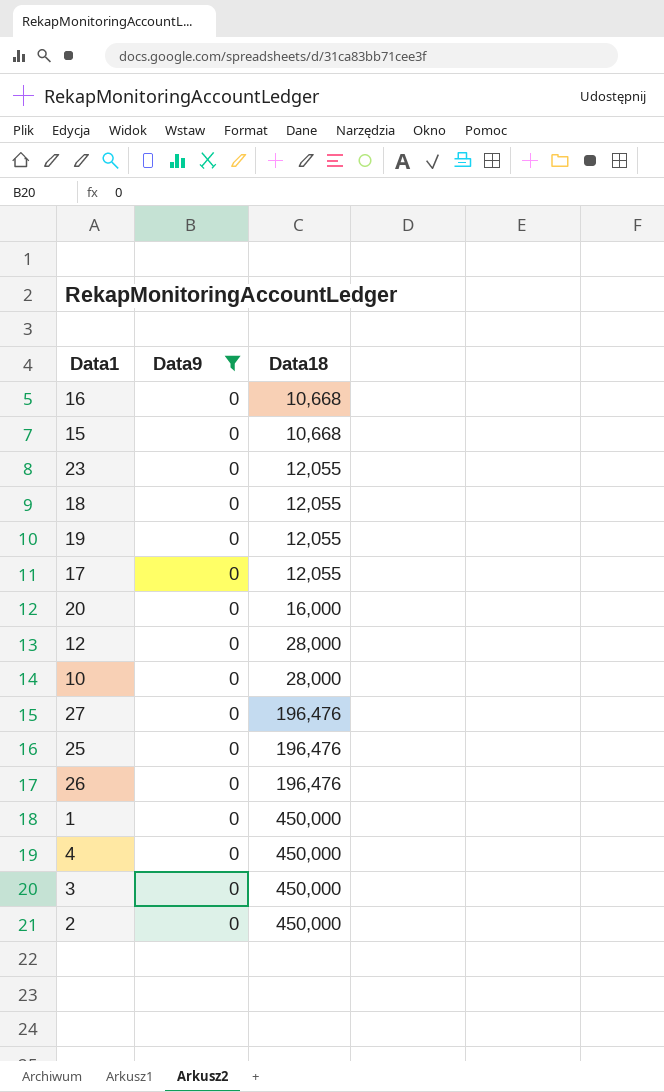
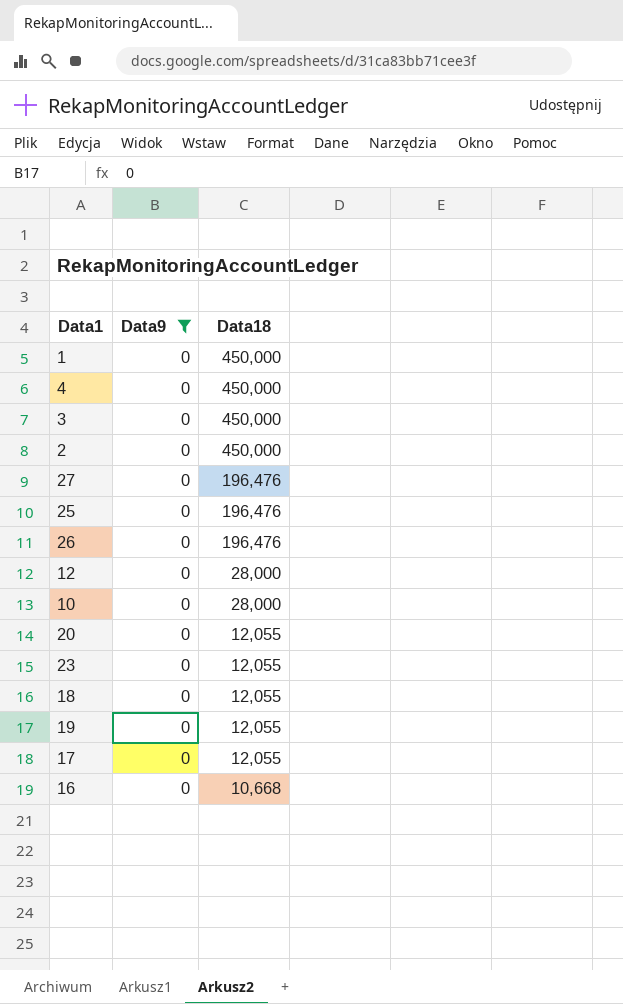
row order: Data18 ascending -> Data18 descending
row 15: 0 | 10,668 -> none
20 | Data18: 16,000 -> 12,055

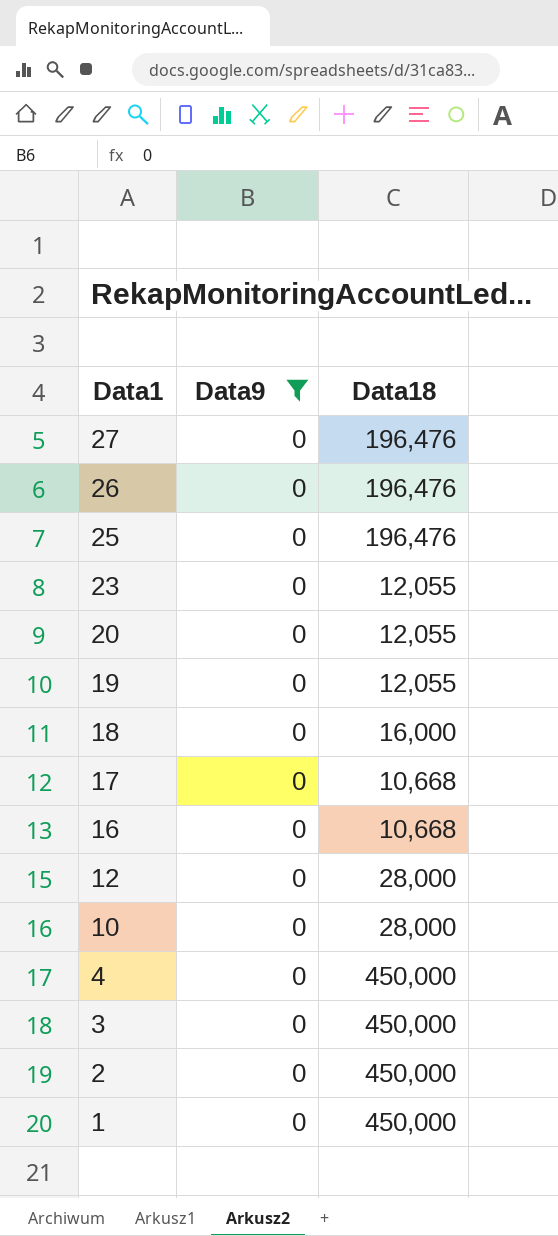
row order: Data18 descending -> Data1 descending
18 | Data18: 12,055 -> 16,000
17 | Data18: 12,055 -> 10,668

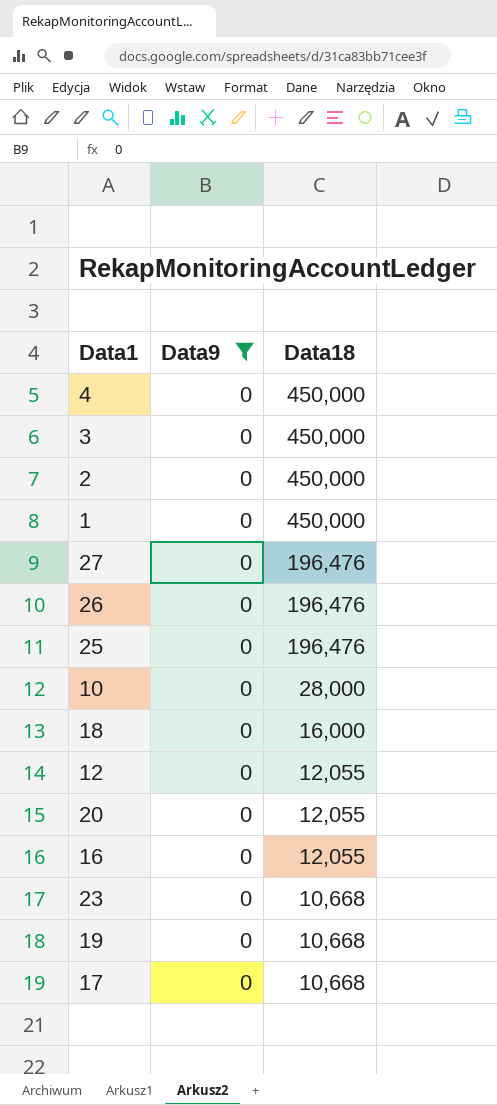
row order: Data1 descending -> Data18 descending
12 | Data18: 28,000 -> 12,055
16 | Data18: 10,668 -> 12,055
23 | Data18: 12,055 -> 10,668
19 | Data18: 12,055 -> 10,668

